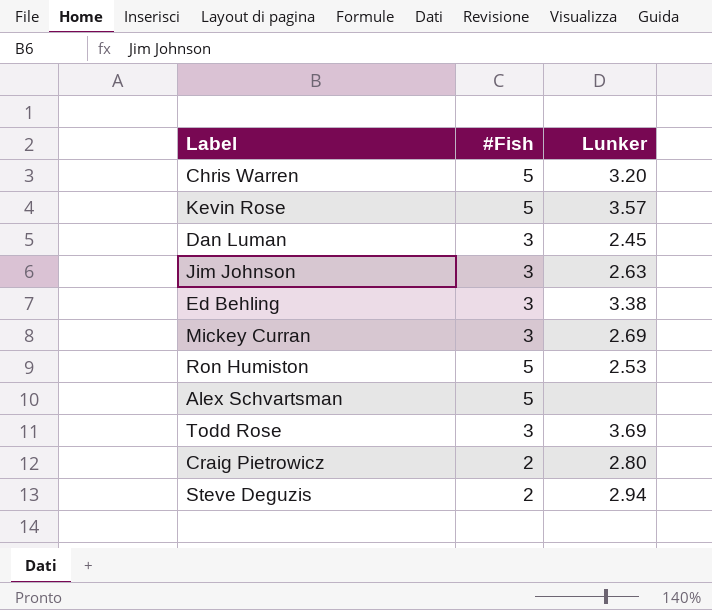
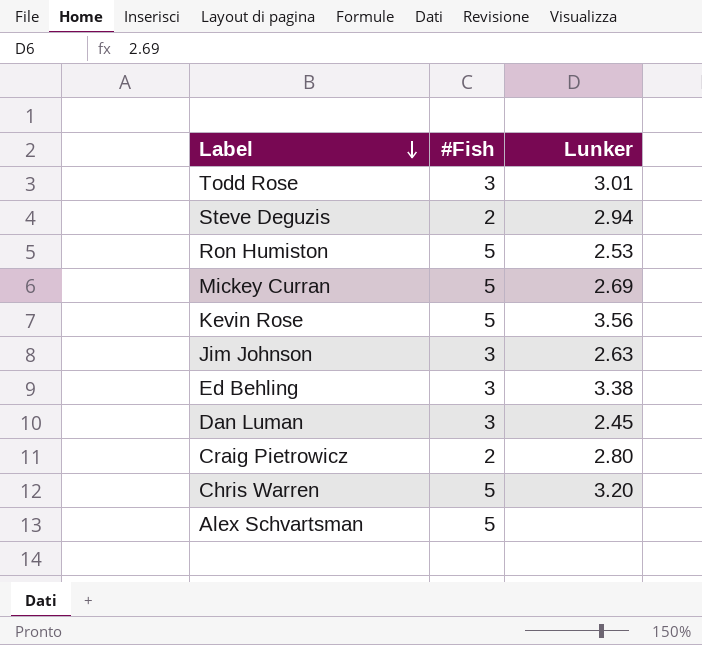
row order: none -> Label descending
Todd Rose | Lunker: 3.69 -> 3.01
Mickey Curran | #Fish: 3 -> 5
Kevin Rose | Lunker: 3.57 -> 3.56

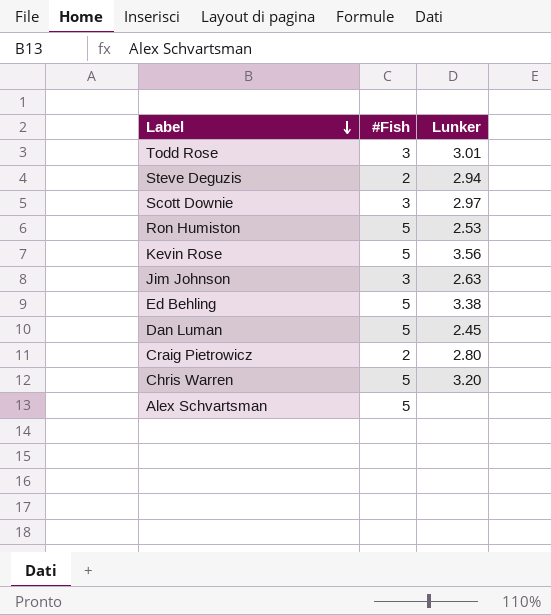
row Mickey Curran: 5 | 2.69 -> none
row Scott Downie: none -> 3 | 2.97
Ed Behling | #Fish: 3 -> 5
Dan Luman | #Fish: 3 -> 5

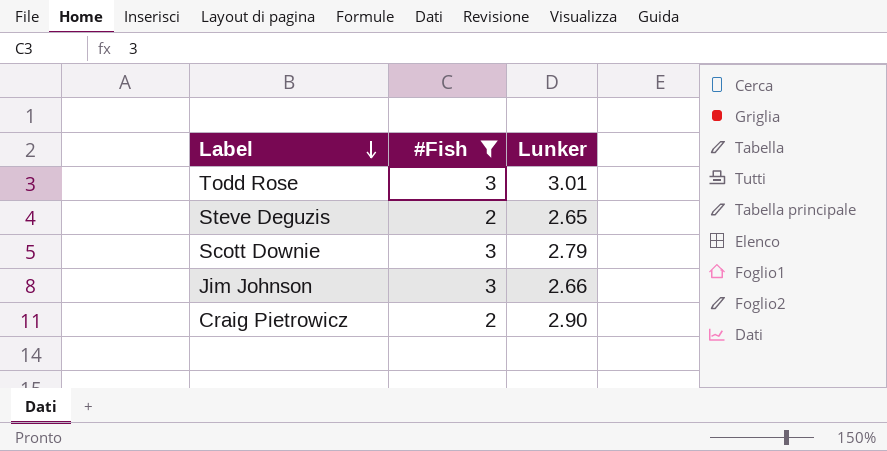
filter: none -> #Fish != 5
Steve Deguzis | Lunker: 2.94 -> 2.65
Scott Downie | Lunker: 2.97 -> 2.79
Jim Johnson | Lunker: 2.63 -> 2.66
Craig Pietrowicz | Lunker: 2.80 -> 2.90

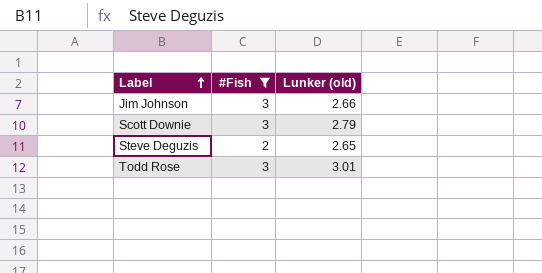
row order: Label descending -> Label ascending
column name: Lunker -> Lunker (old)
row Craig Pietrowicz: 2 | 2.90 -> none

